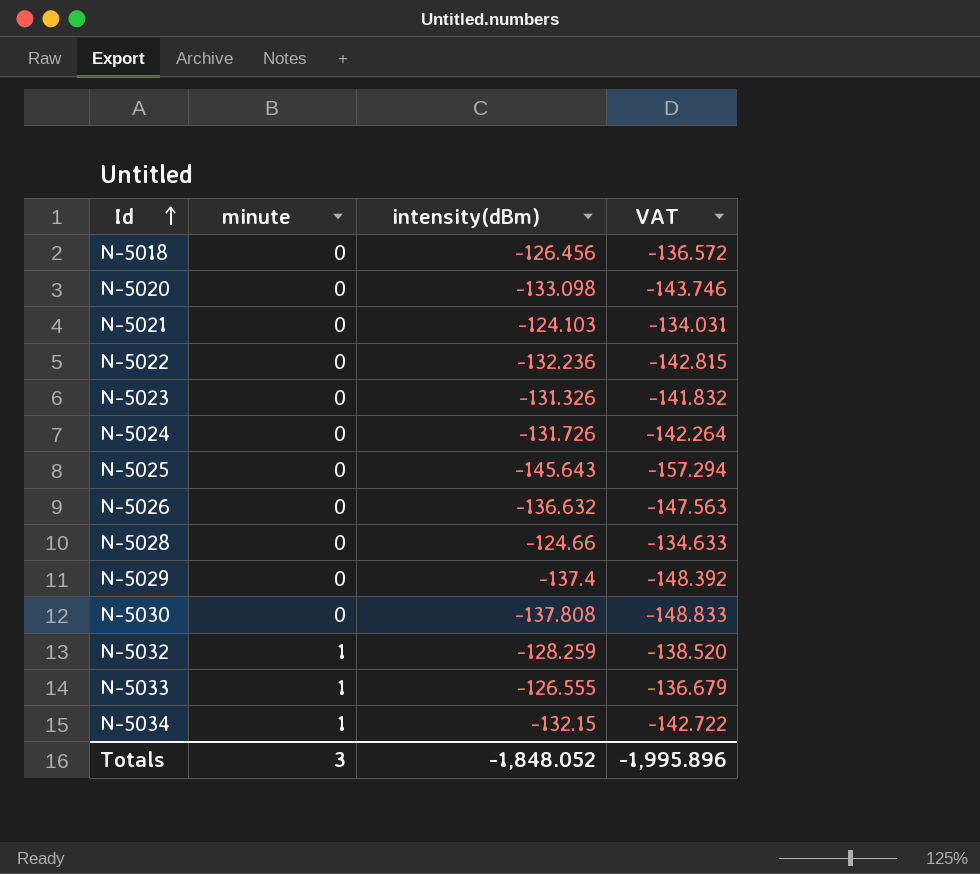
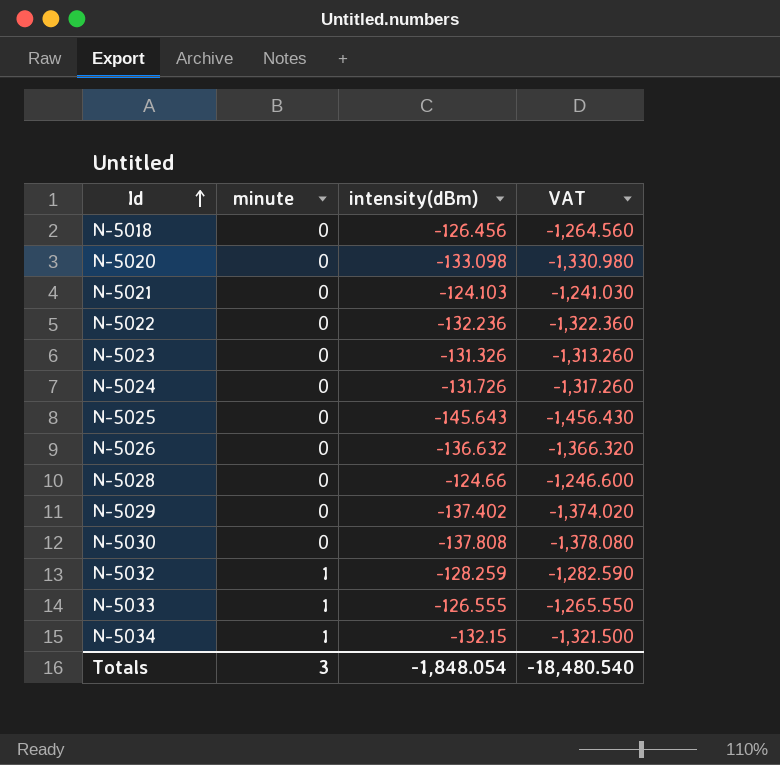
column VAT | formula: [intensity(dBm)] * 1.08 -> [intensity(dBm)] * 10
N-5029 | intensity(dBm): -137.4 -> -137.402
Totals | intensity(dBm): -1,848.052 -> -1,848.054
Totals | VAT: -1,995.896 -> -18,480.540

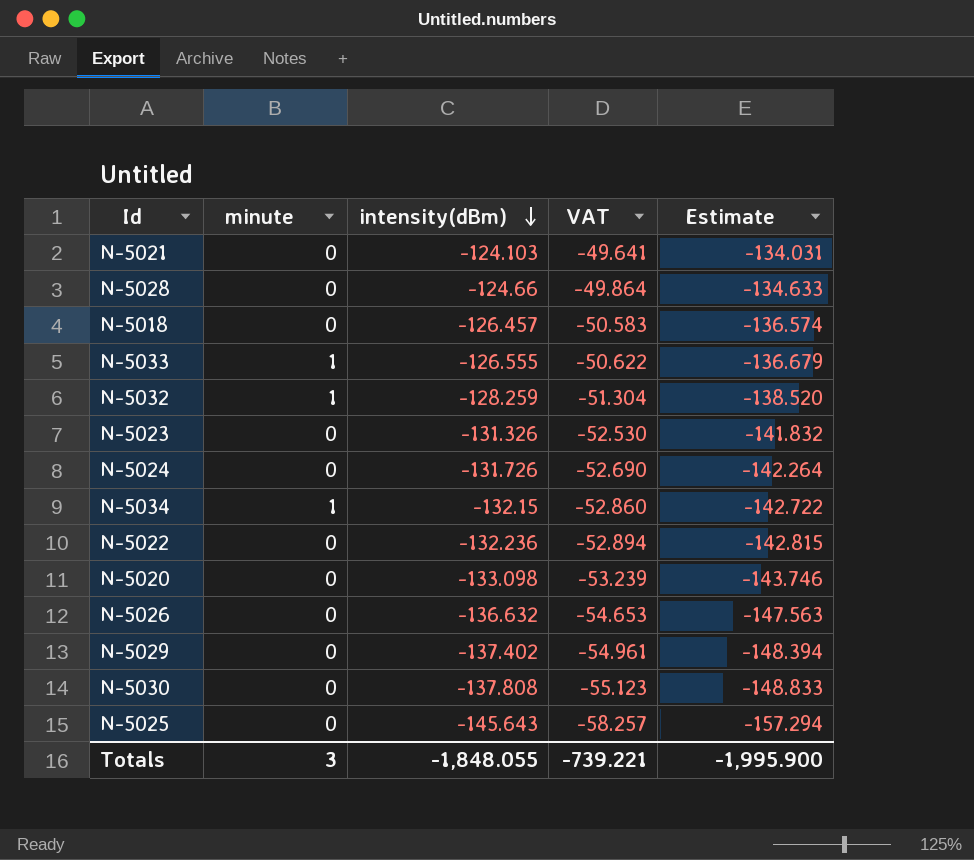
row order: Id ascending -> intensity(dBm) descending
column VAT | formula: [intensity(dBm)] * 10 -> [intensity(dBm)] * 0.4
column Estimate | formula: none -> [intensity(dBm)] * 1.08
N-5018 | intensity(dBm): -126.456 -> -126.457
Totals | intensity(dBm): -1,848.054 -> -1,848.055
Totals | VAT: -18,480.540 -> -739.221

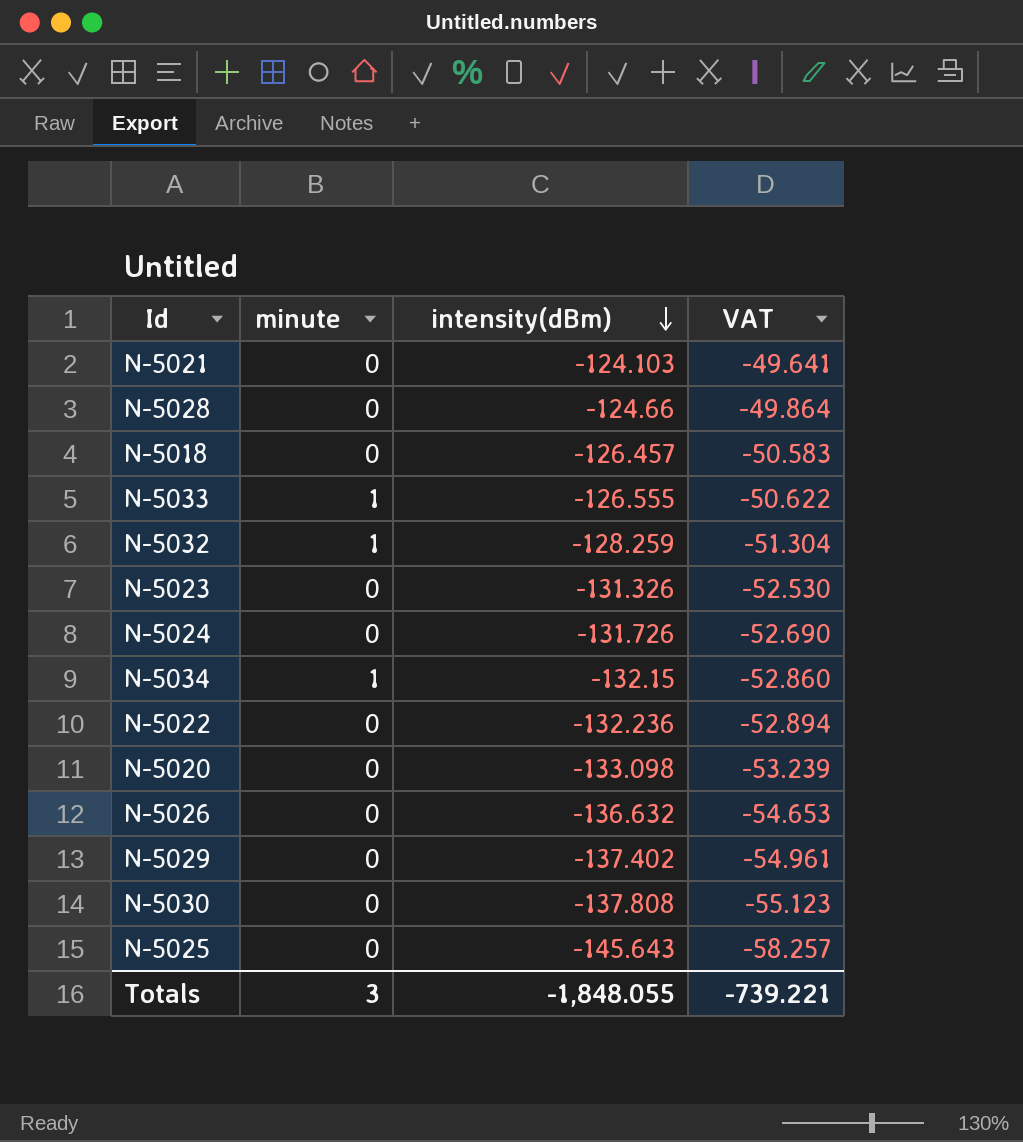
column Estimate | formula: [intensity(dBm)] * 1.08 -> none

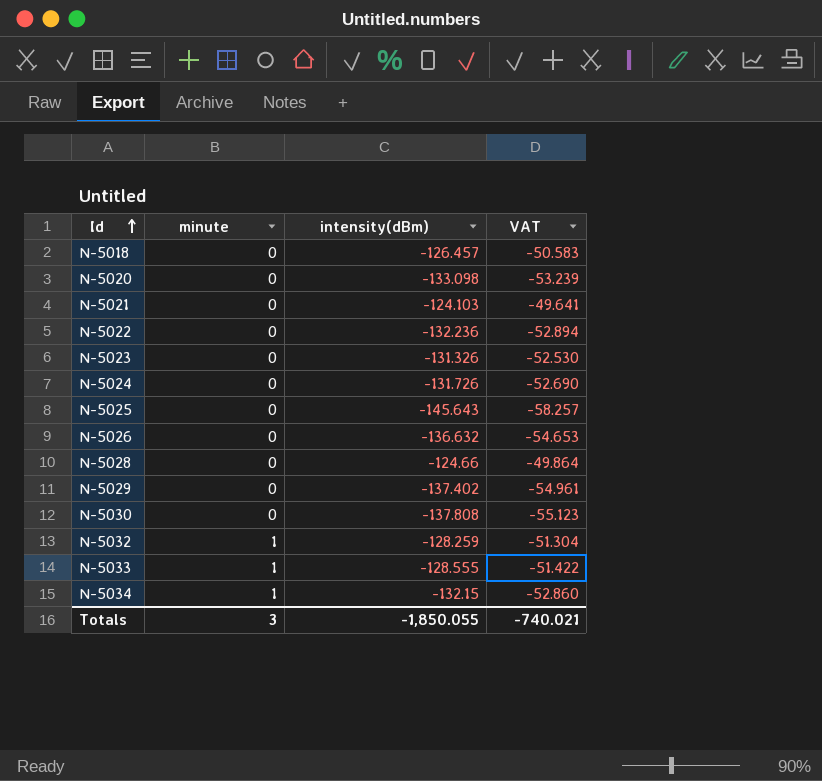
row order: intensity(dBm) descending -> Id ascending
N-5033 | intensity(dBm): -126.555 -> -128.555
N-5033 | VAT: -50.622 -> -51.422
Totals | intensity(dBm): -1,848.055 -> -1,850.055
Totals | VAT: -739.221 -> -740.021

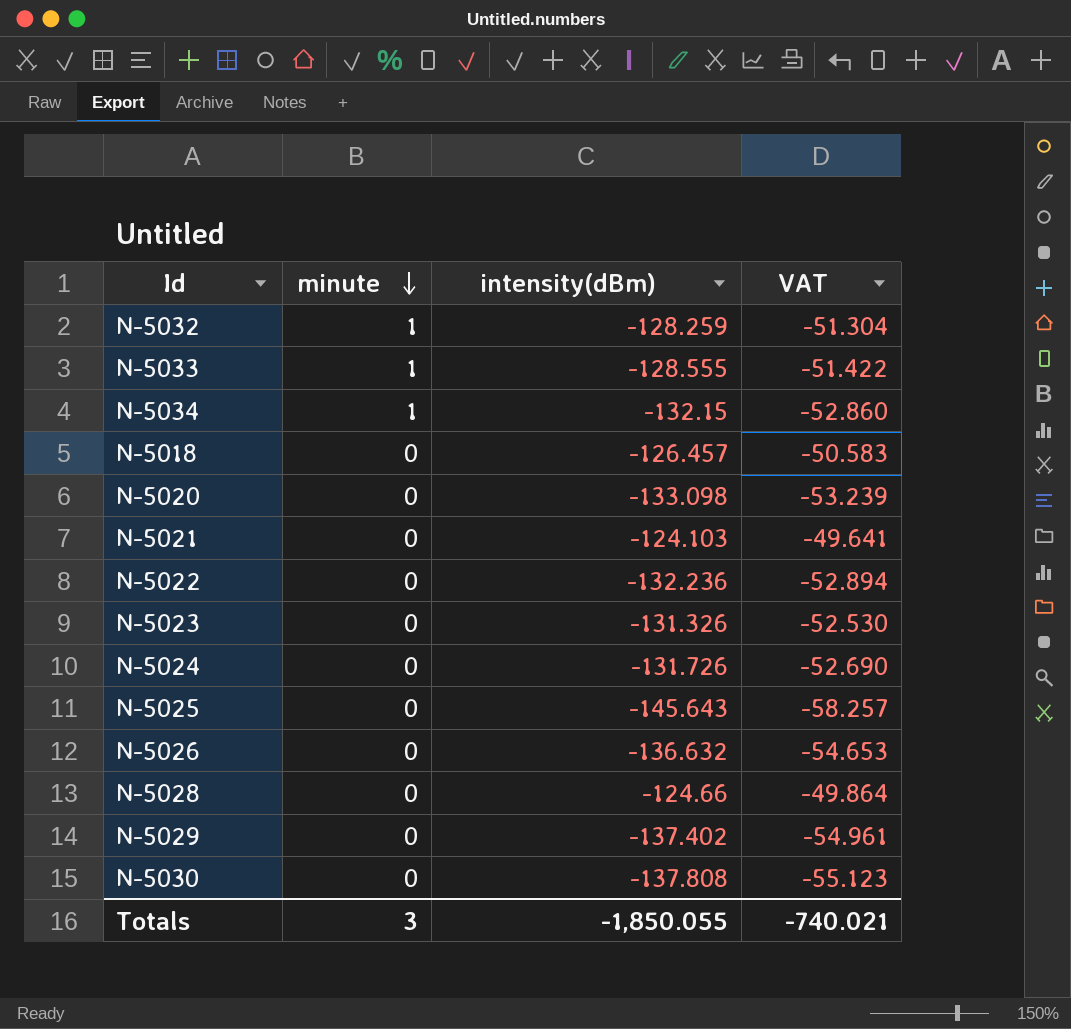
row order: Id ascending -> minute descending

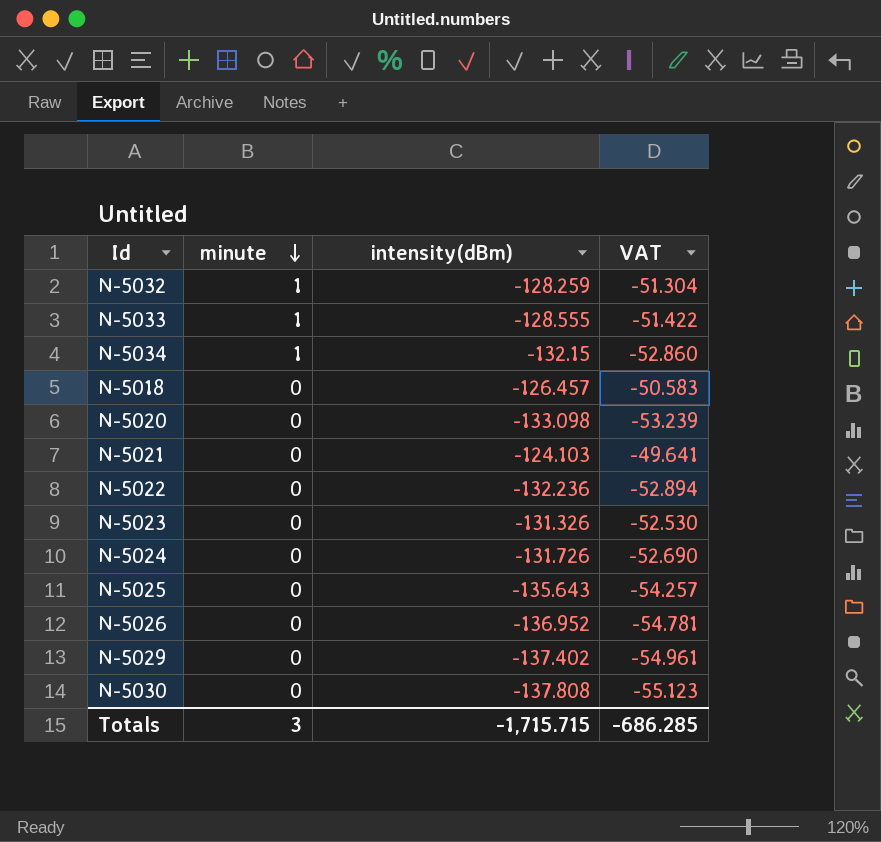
row N-5028: 0 | -124.66 | -49.864 -> none
N-5025 | intensity(dBm): -145.643 -> -135.643
N-5025 | VAT: -58.257 -> -54.257
N-5026 | intensity(dBm): -136.632 -> -136.952
N-5026 | VAT: -54.653 -> -54.781
Totals | intensity(dBm): -1,850.055 -> -1,715.715
Totals | VAT: -740.021 -> -686.285

